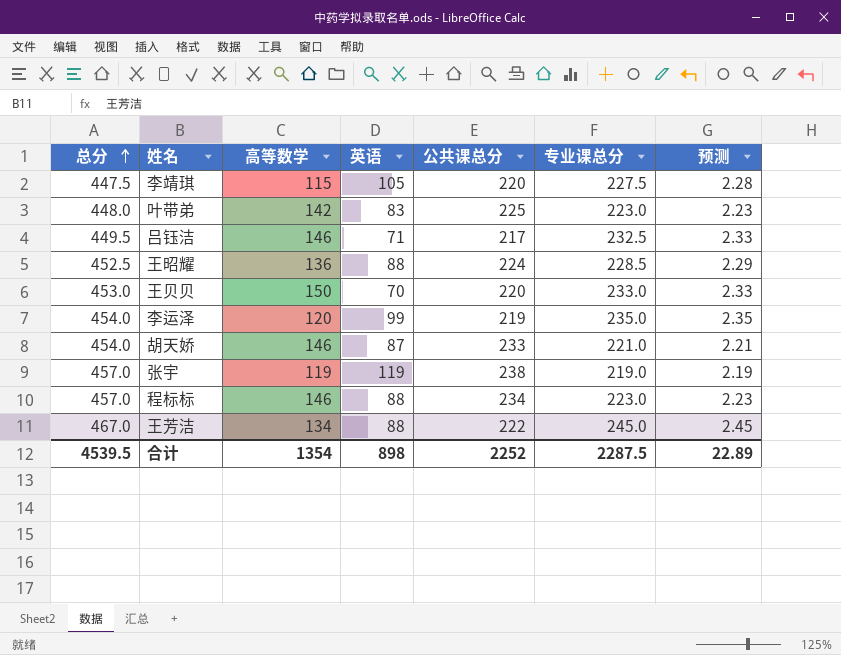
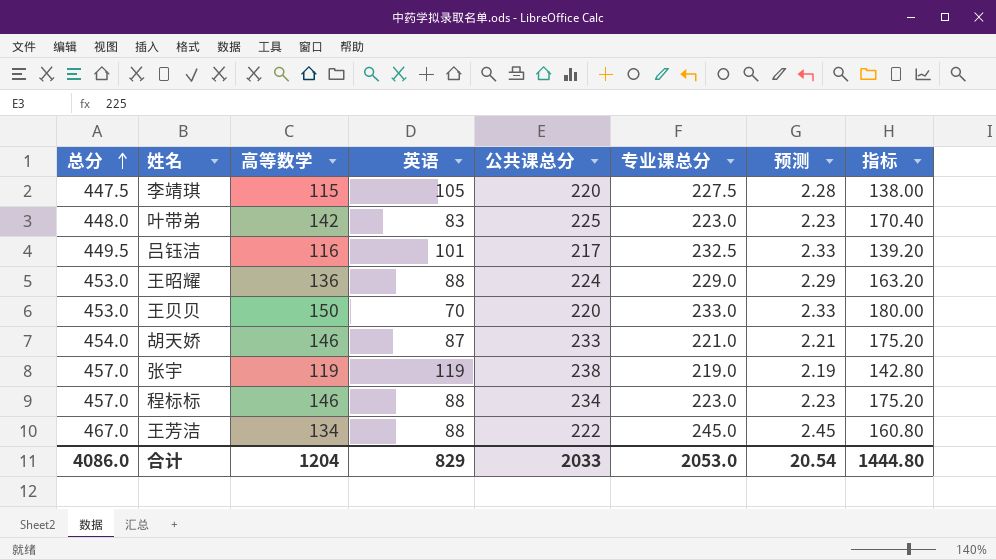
column 指标 | formula: none -> [高等数学] * 1.2
row 李运泽: 454.0 | 120 | 99 | 219 | 235.0 | 2.35 -> none
吕钰洁 | 高等数学: 146 -> 116
吕钰洁 | 英语: 71 -> 101
王昭耀 | 总分: 452.5 -> 453.0
王昭耀 | 专业课总分: 228.5 -> 229.0
合计 | 总分: 4539.5 -> 4086.0
合计 | 高等数学: 1354 -> 1204
合计 | 英语: 898 -> 829
合计 | 公共课总分: 2252 -> 2033
合计 | 专业课总分: 2287.5 -> 2053.0
合计 | 预测: 22.89 -> 20.54

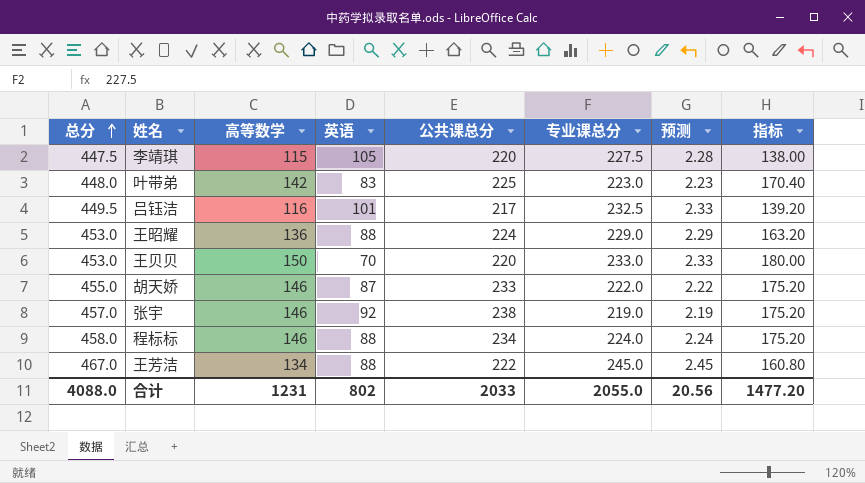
胡天娇 | 总分: 454.0 -> 455.0
胡天娇 | 专业课总分: 221.0 -> 222.0
胡天娇 | 预测: 2.21 -> 2.22
张宇 | 高等数学: 119 -> 146
张宇 | 英语: 119 -> 92
张宇 | 指标: 142.80 -> 175.20
程标标 | 总分: 457.0 -> 458.0
程标标 | 专业课总分: 223.0 -> 224.0
程标标 | 预测: 2.23 -> 2.24
合计 | 总分: 4086.0 -> 4088.0
合计 | 高等数学: 1204 -> 1231
合计 | 英语: 829 -> 802
合计 | 专业课总分: 2053.0 -> 2055.0
合计 | 预测: 20.54 -> 20.56
合计 | 指标: 1444.80 -> 1477.20

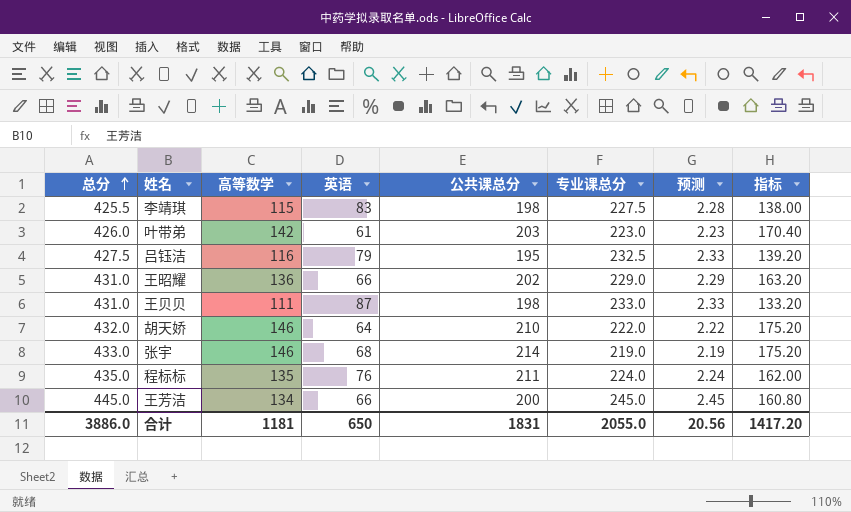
李靖琪 | 总分: 447.5 -> 425.5
李靖琪 | 英语: 105 -> 83
李靖琪 | 公共课总分: 220 -> 198
叶带弟 | 总分: 448.0 -> 426.0
叶带弟 | 英语: 83 -> 61
叶带弟 | 公共课总分: 225 -> 203
吕钰洁 | 总分: 449.5 -> 427.5
吕钰洁 | 英语: 101 -> 79
吕钰洁 | 公共课总分: 217 -> 195
王昭耀 | 总分: 453.0 -> 431.0
王昭耀 | 英语: 88 -> 66
王昭耀 | 公共课总分: 224 -> 202
王贝贝 | 总分: 453.0 -> 431.0
王贝贝 | 高等数学: 150 -> 111
王贝贝 | 英语: 70 -> 87
王贝贝 | 公共课总分: 220 -> 198
王贝贝 | 指标: 180.00 -> 133.20
胡天娇 | 总分: 455.0 -> 432.0
胡天娇 | 英语: 87 -> 64
胡天娇 | 公共课总分: 233 -> 210
张宇 | 总分: 457.0 -> 433.0
张宇 | 英语: 92 -> 68
张宇 | 公共课总分: 238 -> 214
程标标 | 总分: 458.0 -> 435.0
程标标 | 高等数学: 146 -> 135
程标标 | 英语: 88 -> 76
程标标 | 公共课总分: 234 -> 211
程标标 | 指标: 175.20 -> 162.00
王芳洁 | 总分: 467.0 -> 445.0
王芳洁 | 英语: 88 -> 66
王芳洁 | 公共课总分: 222 -> 200
合计 | 总分: 4088.0 -> 3886.0
合计 | 高等数学: 1231 -> 1181
合计 | 英语: 802 -> 650
合计 | 公共课总分: 2033 -> 1831
合计 | 指标: 1477.20 -> 1417.20

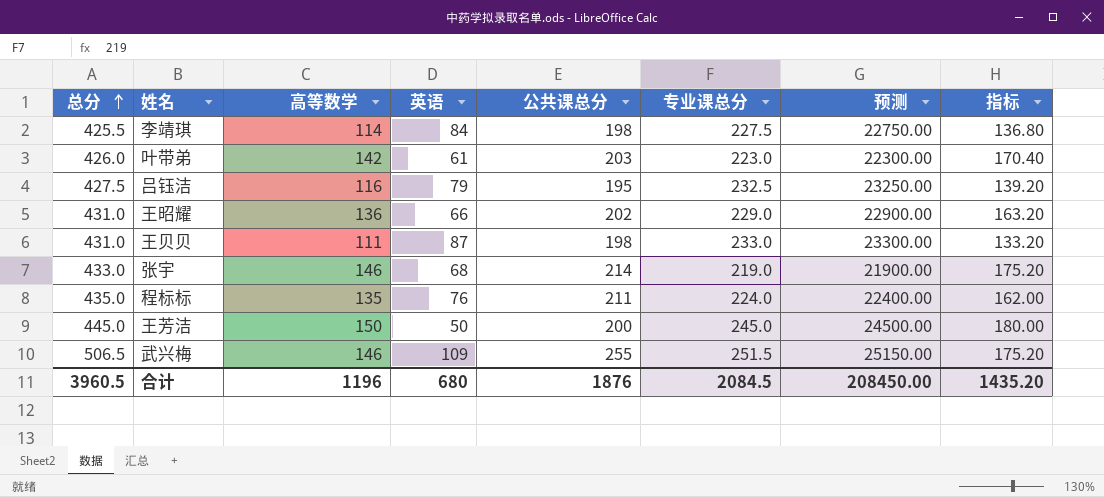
column 预测 | formula: [专业课总分] * 0.01 -> [专业课总分] * 100
row 胡天娇: 432.0 | 146 | 64 | 210 | 222.0 | 2.22 | 175.20 -> none
李靖琪 | 高等数学: 115 -> 114
李靖琪 | 英语: 83 -> 84
李靖琪 | 指标: 138.00 -> 136.80
王芳洁 | 高等数学: 134 -> 150
王芳洁 | 英语: 66 -> 50
王芳洁 | 指标: 160.80 -> 180.00
row 武兴梅: none -> 506.5 | 146 | 109 | 255 | 251.5 | 25150.00 | 175.20
合计 | 总分: 3886.0 -> 3960.5
合计 | 高等数学: 1181 -> 1196
合计 | 英语: 650 -> 680
合计 | 公共课总分: 1831 -> 1876
合计 | 专业课总分: 2055.0 -> 2084.5
合计 | 预测: 20.56 -> 208450.00
合计 | 指标: 1417.20 -> 1435.20

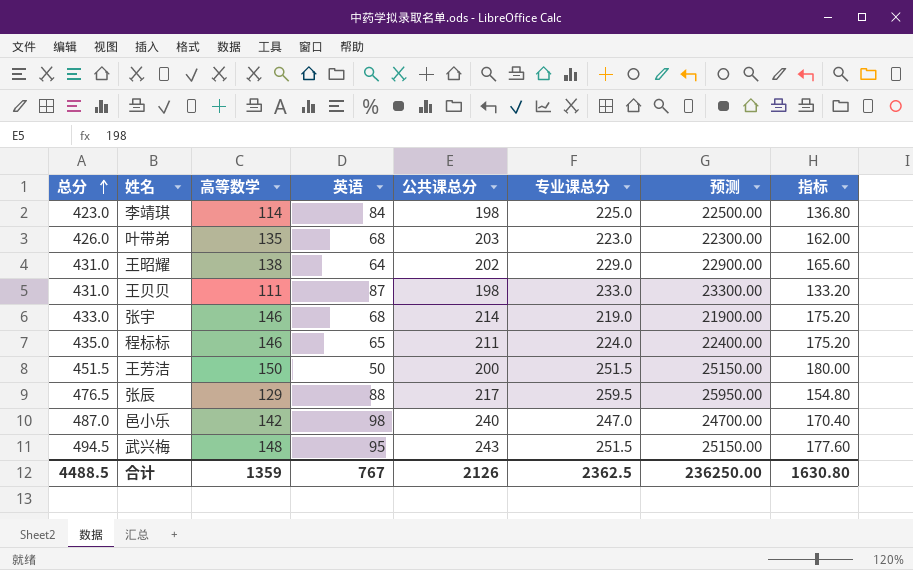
row 吕钰洁: 427.5 | 116 | 79 | 195 | 232.5 | 23250.00 | 139.20 -> none
李靖琪 | 总分: 425.5 -> 423.0
李靖琪 | 专业课总分: 227.5 -> 225.0
李靖琪 | 预测: 22750.00 -> 22500.00
叶带弟 | 高等数学: 142 -> 135
叶带弟 | 英语: 61 -> 68
叶带弟 | 指标: 170.40 -> 162.00
王昭耀 | 高等数学: 136 -> 138
王昭耀 | 英语: 66 -> 64
王昭耀 | 指标: 163.20 -> 165.60
程标标 | 高等数学: 135 -> 146
程标标 | 英语: 76 -> 65
程标标 | 指标: 162.00 -> 175.20
王芳洁 | 总分: 445.0 -> 451.5
王芳洁 | 专业课总分: 245.0 -> 251.5
王芳洁 | 预测: 24500.00 -> 25150.00
row 张辰: none -> 476.5 | 129 | 88 | 217 | 259.5 | 25950.00 | 154.80
row 邑小乐: none -> 487.0 | 142 | 98 | 240 | 247.0 | 24700.00 | 170.40
武兴梅 | 总分: 506.5 -> 494.5
武兴梅 | 高等数学: 146 -> 148
武兴梅 | 英语: 109 -> 95
武兴梅 | 公共课总分: 255 -> 243
武兴梅 | 指标: 175.20 -> 177.60
合计 | 总分: 3960.5 -> 4488.5
合计 | 高等数学: 1196 -> 1359
合计 | 英语: 680 -> 767
合计 | 公共课总分: 1876 -> 2126
合计 | 专业课总分: 2084.5 -> 2362.5
合计 | 预测: 208450.00 -> 236250.00
合计 | 指标: 1435.20 -> 1630.80

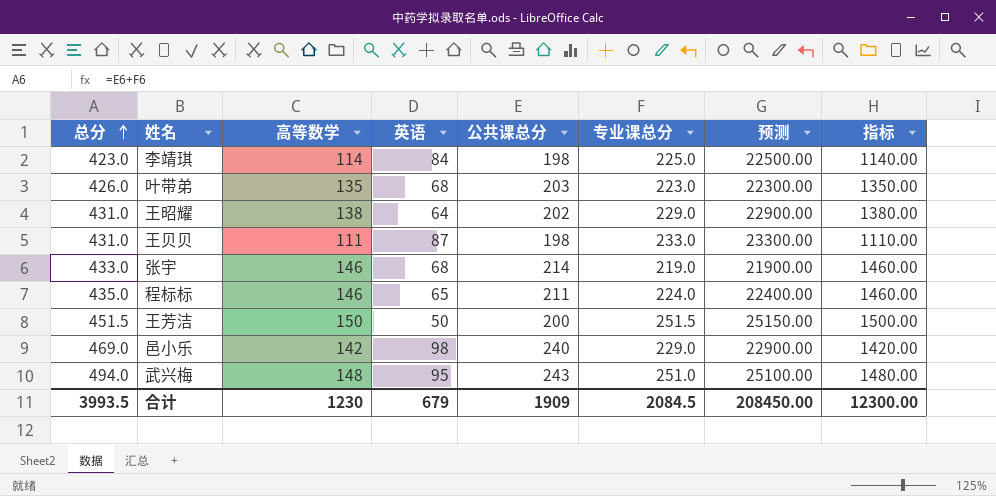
column 指标 | formula: [高等数学] * 1.2 -> [高等数学] * 10
row 张辰: 476.5 | 129 | 88 | 217 | 259.5 | 25950.00 | 154.80 -> none
邑小乐 | 总分: 487.0 -> 469.0
邑小乐 | 专业课总分: 247.0 -> 229.0
邑小乐 | 预测: 24700.00 -> 22900.00
武兴梅 | 总分: 494.5 -> 494.0
武兴梅 | 专业课总分: 251.5 -> 251.0
武兴梅 | 预测: 25150.00 -> 25100.00
合计 | 总分: 4488.5 -> 3993.5
合计 | 高等数学: 1359 -> 1230
合计 | 英语: 767 -> 679
合计 | 公共课总分: 2126 -> 1909
合计 | 专业课总分: 2362.5 -> 2084.5
合计 | 预测: 236250.00 -> 208450.00
合计 | 指标: 1630.80 -> 12300.00

